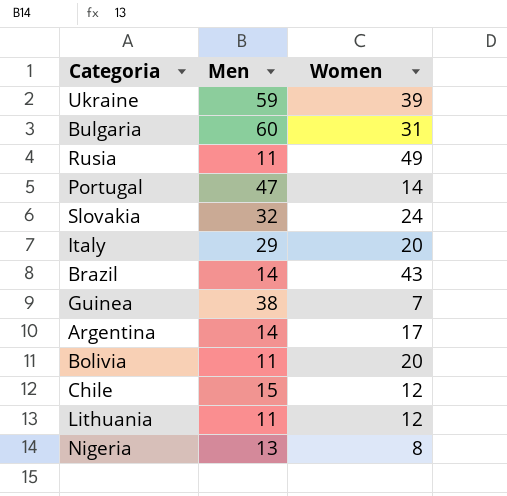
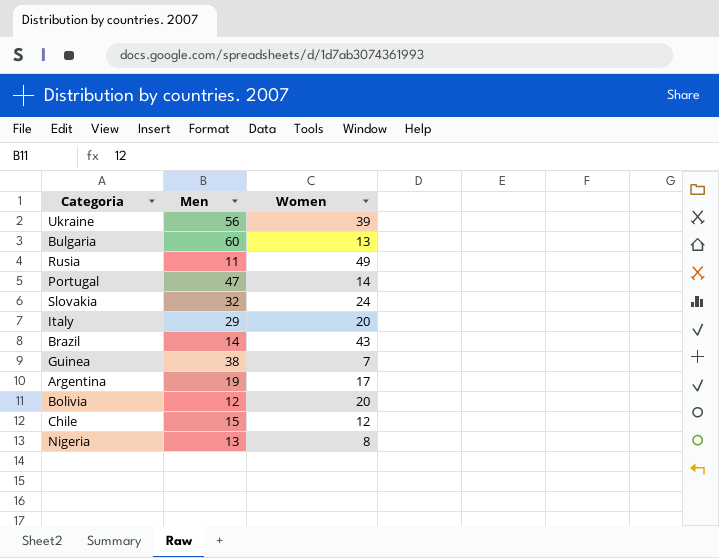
row Lithuania: 11 | 12 -> none
Ukraine | Men: 59 -> 56
Bulgaria | Women: 31 -> 13
Argentina | Men: 14 -> 19
Bolivia | Men: 11 -> 12

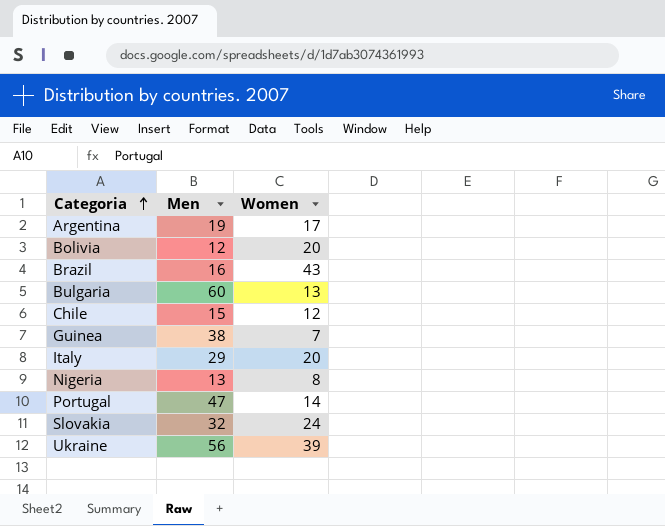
row order: none -> Categoria ascending
row Rusia: 11 | 49 -> none
Brazil | Men: 14 -> 16

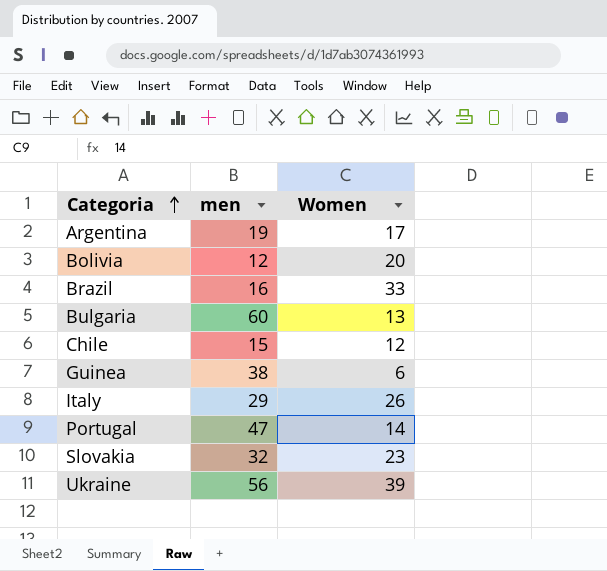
column name: Men -> men
row Nigeria: 13 | 8 -> none
Brazil | Women: 43 -> 33
Guinea | Women: 7 -> 6
Italy | Women: 20 -> 26
Slovakia | Women: 24 -> 23

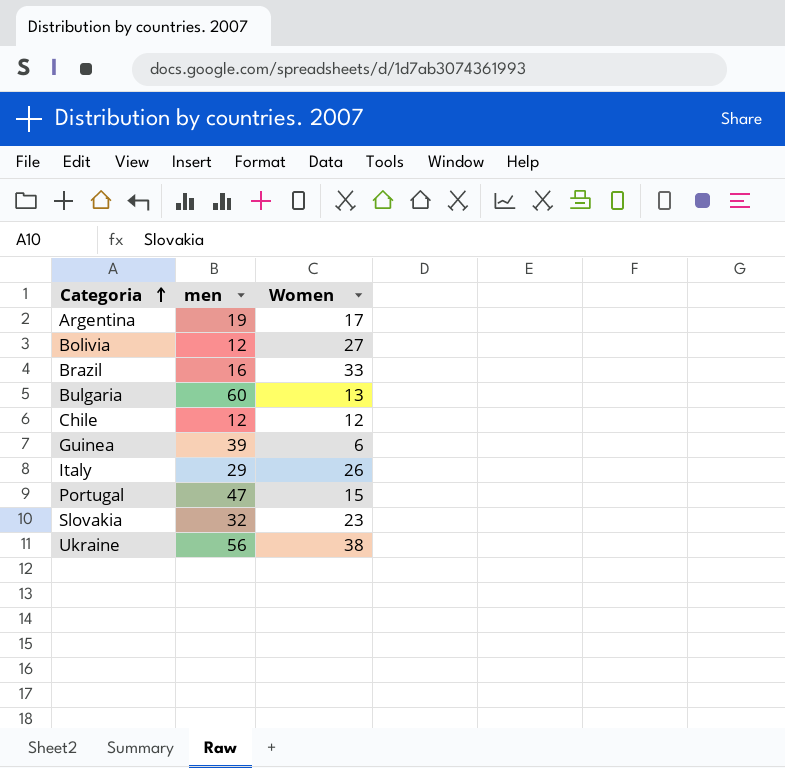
Bolivia | Women: 20 -> 27
Chile | men: 15 -> 12
Guinea | men: 38 -> 39
Portugal | Women: 14 -> 15
Ukraine | Women: 39 -> 38

